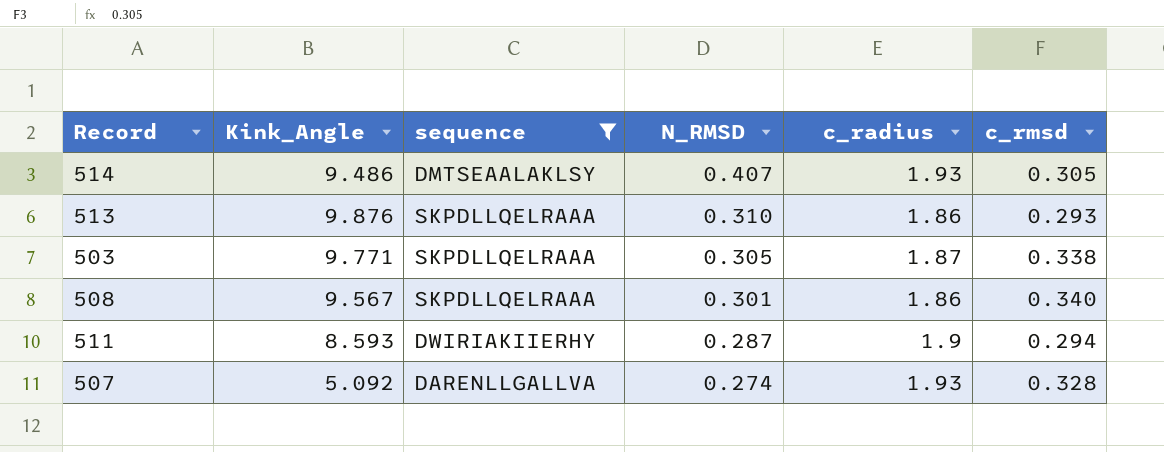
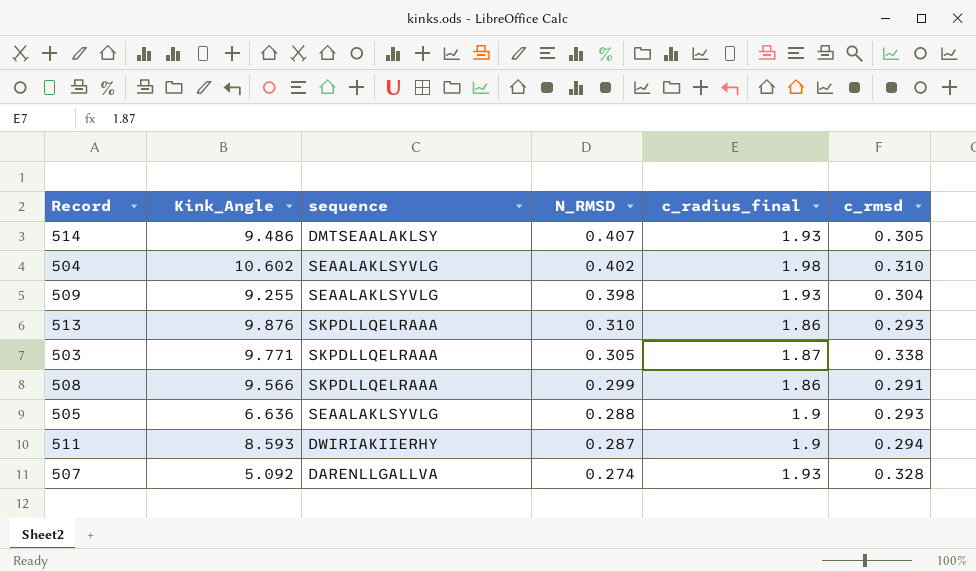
filter: sequence != SEAALAKLSYVLG -> none
column name: c_radius -> c_radius_final
508 | Kink_Angle: 9.567 -> 9.566
508 | N_RMSD: 0.301 -> 0.299
508 | c_rmsd: 0.340 -> 0.291

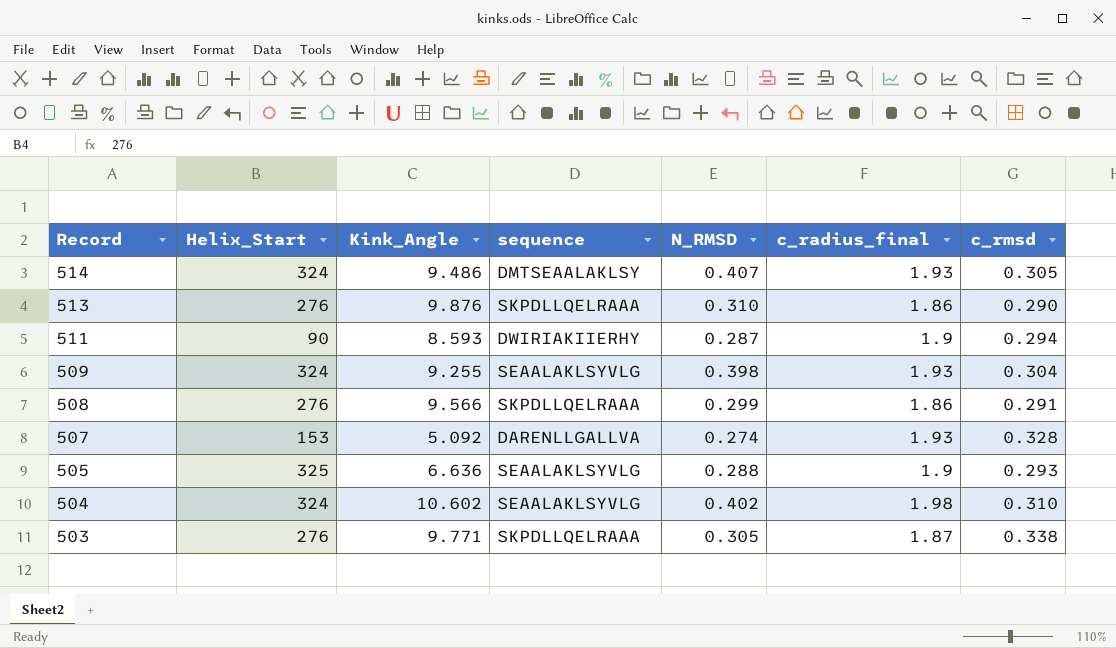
row order: N_RMSD descending -> Record descending
column Helix_Start | position: none -> 2
513 | c_rmsd: 0.293 -> 0.290

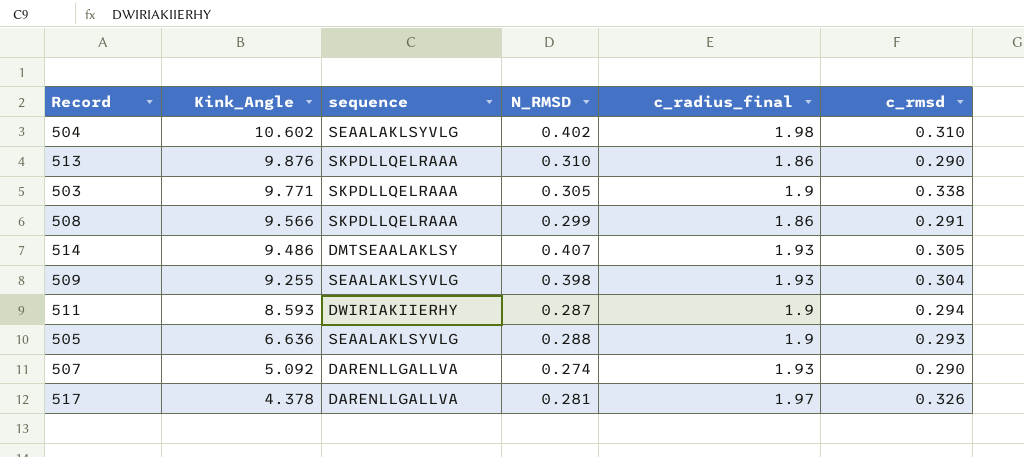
row order: Record descending -> Kink_Angle descending
column Helix_Start | position: 2 -> none
503 | c_radius_final: 1.87 -> 1.9
507 | c_rmsd: 0.328 -> 0.290
row 517: none -> 4.378 | DARENLLGALLVA | 0.281 | 1.97 | 0.326

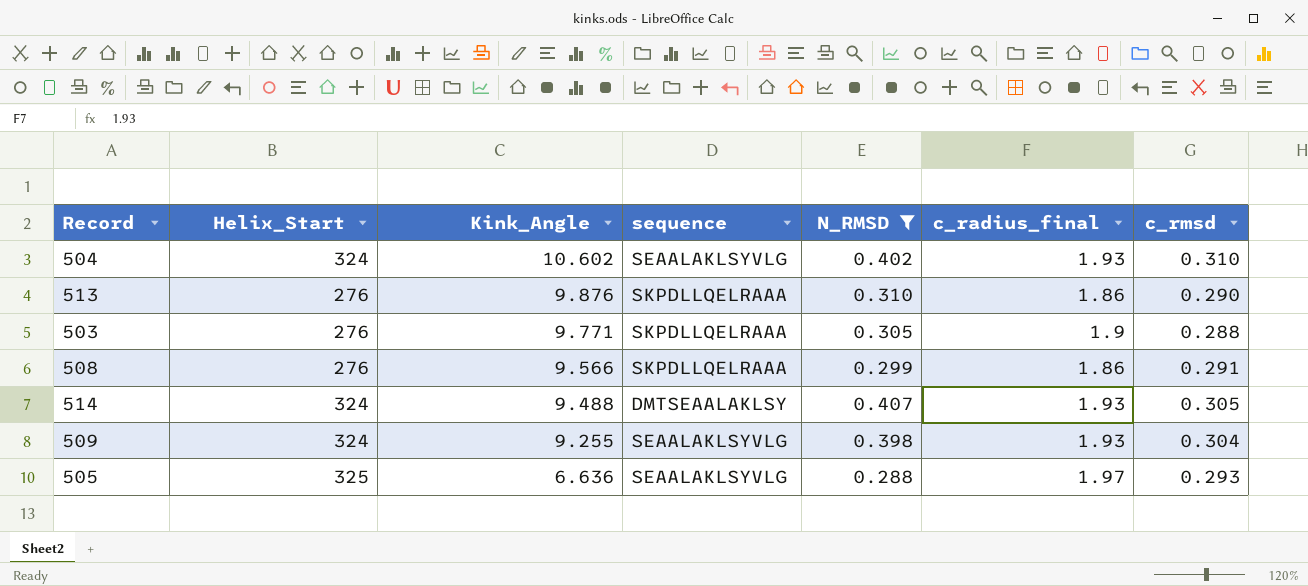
filter: none -> N_RMSD >= 0.288
column Helix_Start | position: none -> 2
504 | c_radius_final: 1.98 -> 1.93
503 | c_rmsd: 0.338 -> 0.288
514 | Kink_Angle: 9.486 -> 9.488
505 | c_radius_final: 1.9 -> 1.97

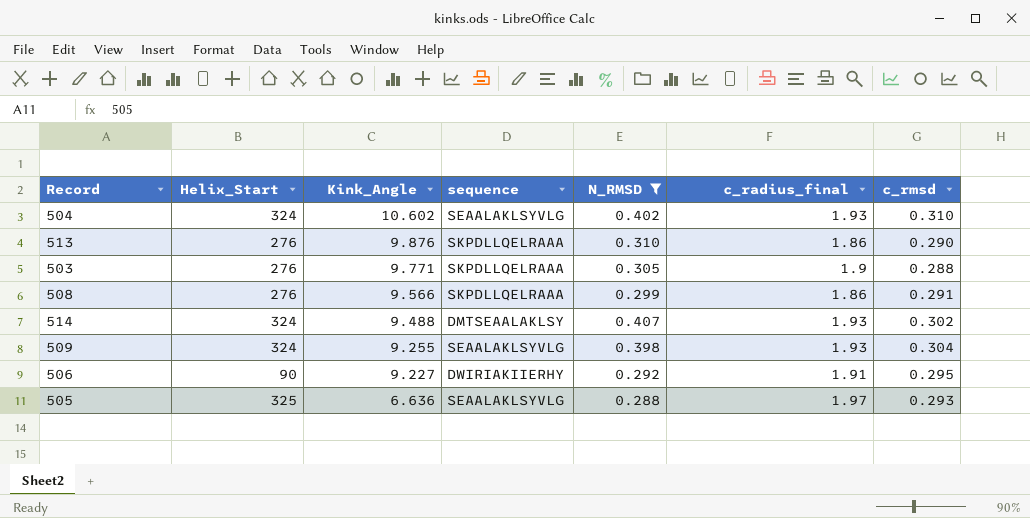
514 | c_rmsd: 0.305 -> 0.302
row 506: none -> 90 | 9.227 | DWIRIAKIIERHY | 0.292 | 1.91 | 0.295

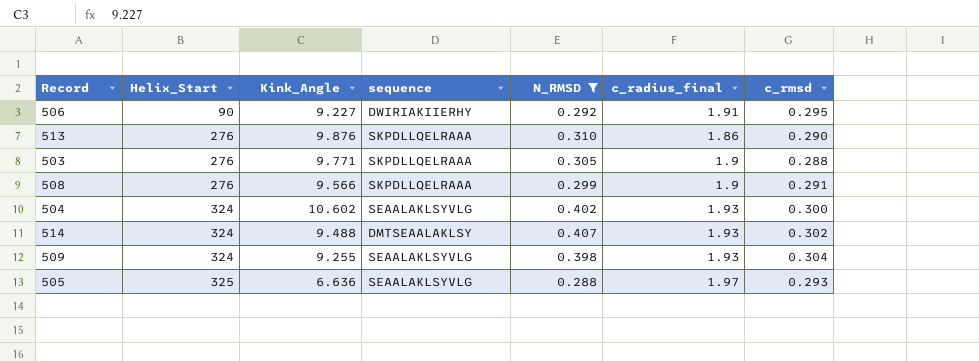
row order: Kink_Angle descending -> Helix_Start ascending
508 | c_radius_final: 1.86 -> 1.9
504 | c_rmsd: 0.310 -> 0.300

